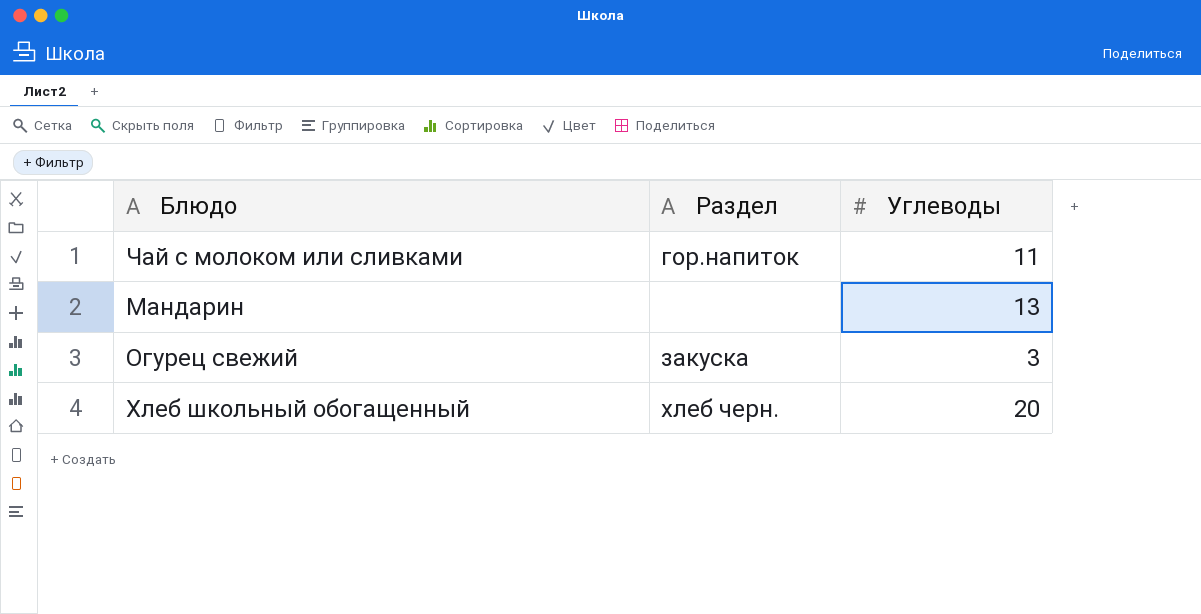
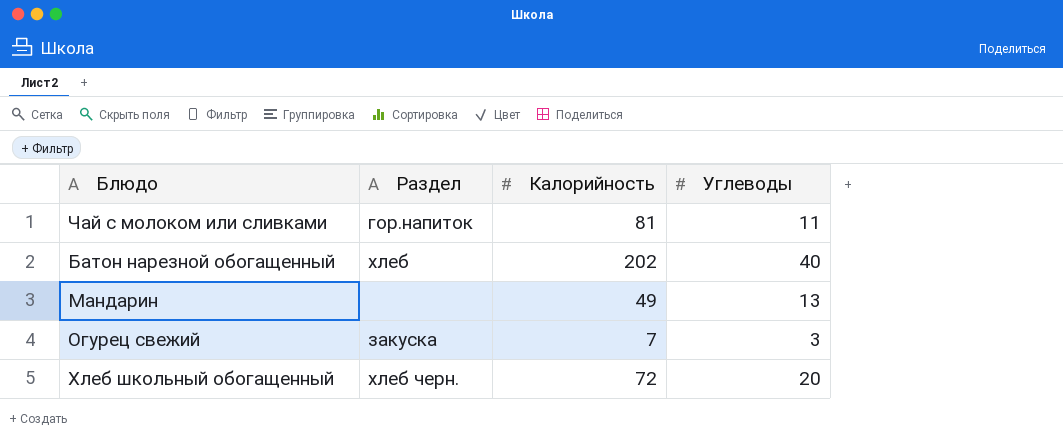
column Калорийность | position: none -> 3
row Батон нарезной обогащенный: none -> хлеб | 202 | 40

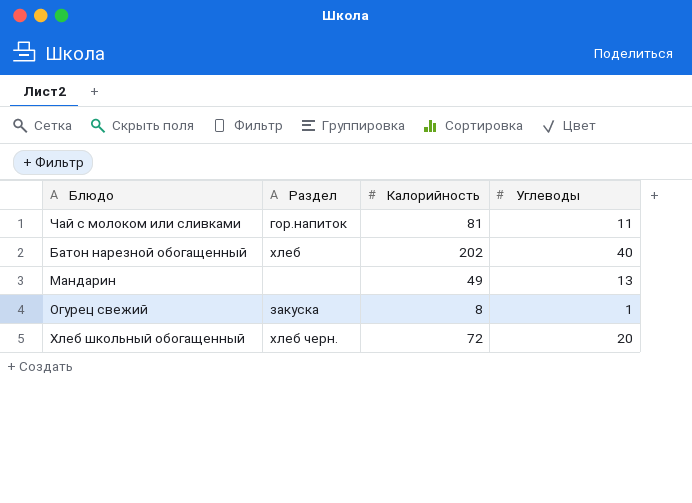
Огурец свежий | Калорийность: 7 -> 8
Огурец свежий | Углеводы: 3 -> 1

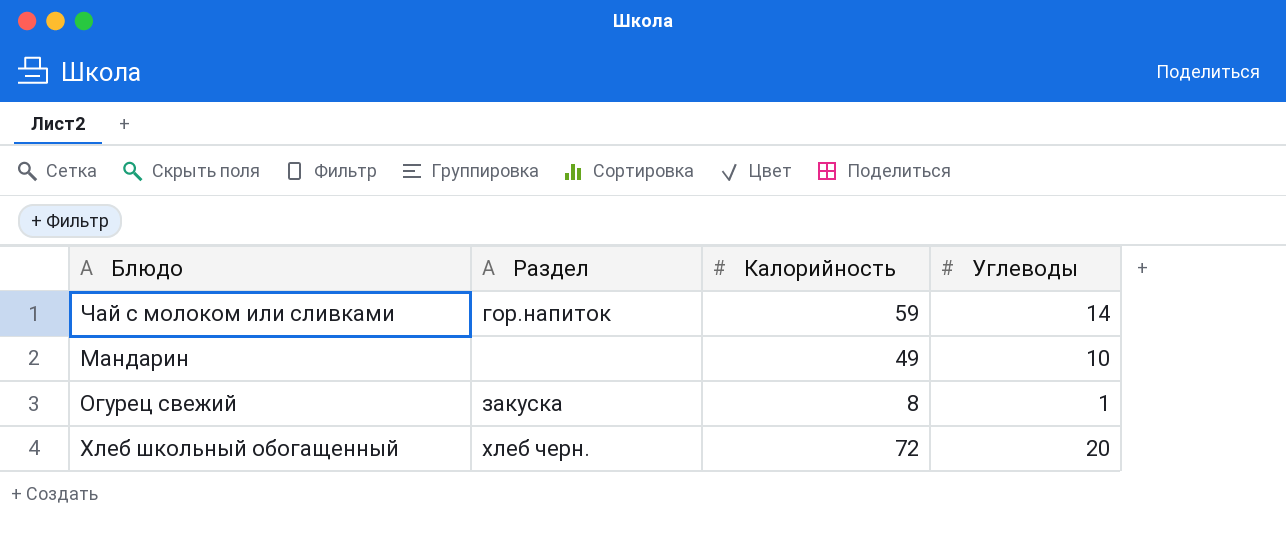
row Батон нарезной обогащенный: хлеб | 202 | 40 -> none
Чай с молоком или сливками | Калорийность: 81 -> 59
Чай с молоком или сливками | Углеводы: 11 -> 14
Мандарин | Углеводы: 13 -> 10

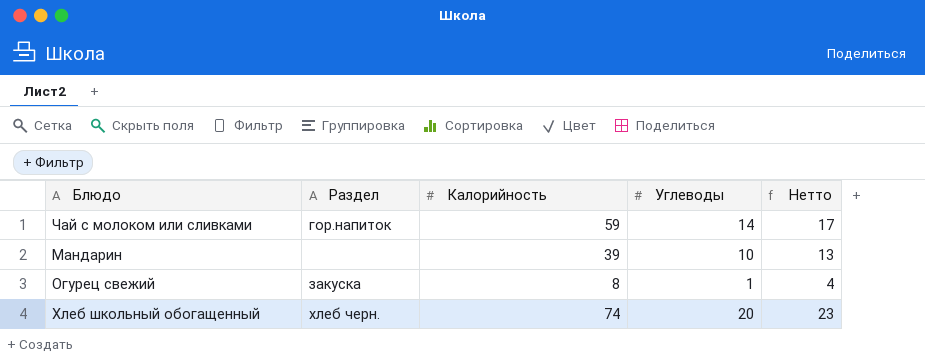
column Нетто | formula: none -> [Углеводы] + 3
Мандарин | Калорийность: 49 -> 39
Хлеб школьный обогащенный | Калорийность: 72 -> 74

